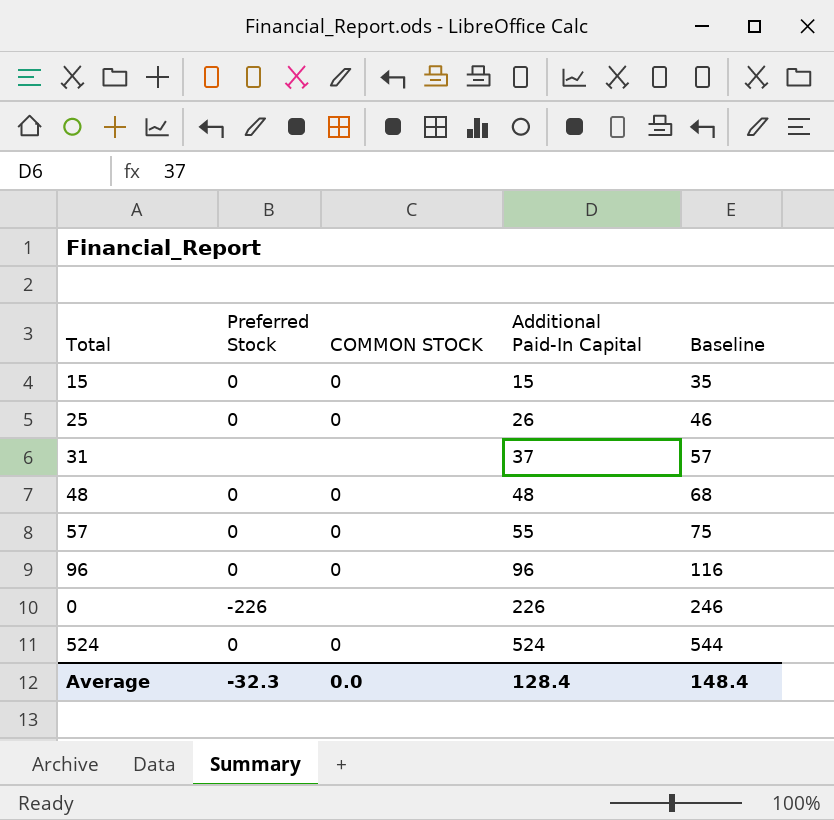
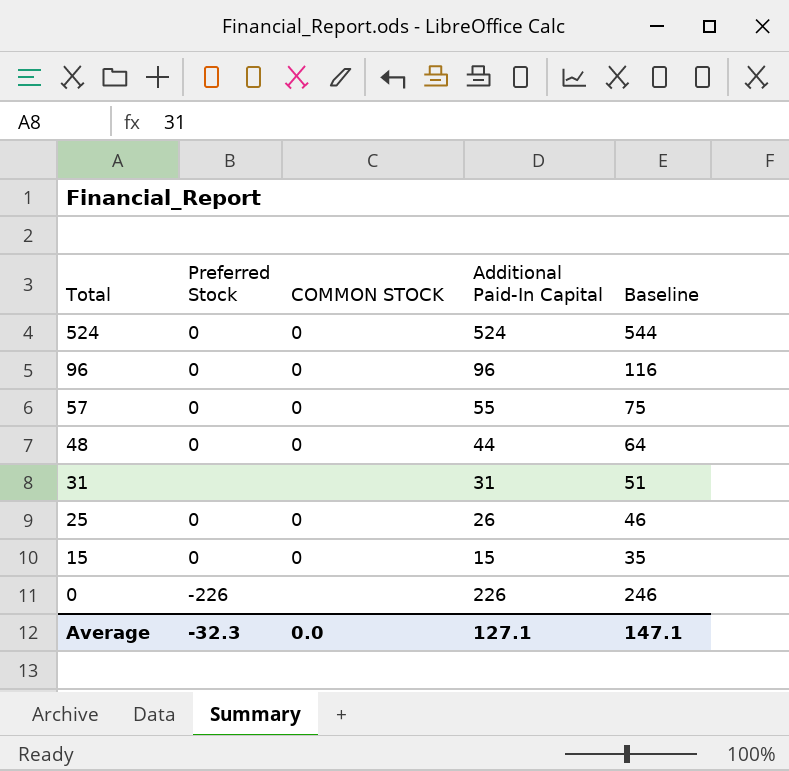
row order: Additional Paid-In Capital ascending -> Total descending
48 | Additional Paid-In Capital: 48 -> 44
48 | Baseline: 68 -> 64
31 | Additional Paid-In Capital: 37 -> 31
31 | Baseline: 57 -> 51
Average | Additional Paid-In Capital: 128.4 -> 127.1
Average | Baseline: 148.4 -> 147.1

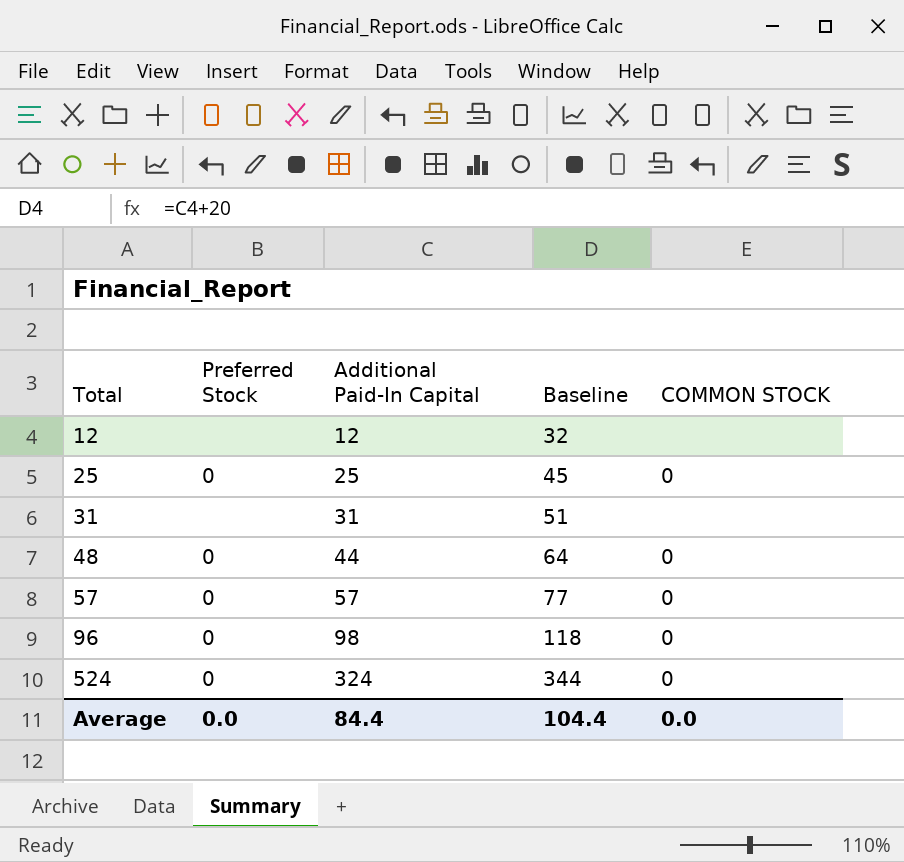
row order: Total descending -> Total ascending
column COMMON STOCK | position: 3 -> 5
row 15: 0 | 0 | 15 | 35 -> none
row 0: -226 | none | 226 | 246 -> none
row 12: none -> none | 12 | 32 | none
25 | Additional Paid-In Capital: 26 -> 25
25 | Baseline: 46 -> 45
57 | Additional Paid-In Capital: 55 -> 57
57 | Baseline: 75 -> 77
96 | Additional Paid-In Capital: 96 -> 98
96 | Baseline: 116 -> 118
524 | Additional Paid-In Capital: 524 -> 324
524 | Baseline: 544 -> 344
Average | Preferred Stock: -32.3 -> 0.0
Average | Additional Paid-In Capital: 127.1 -> 84.4
Average | Baseline: 147.1 -> 104.4

